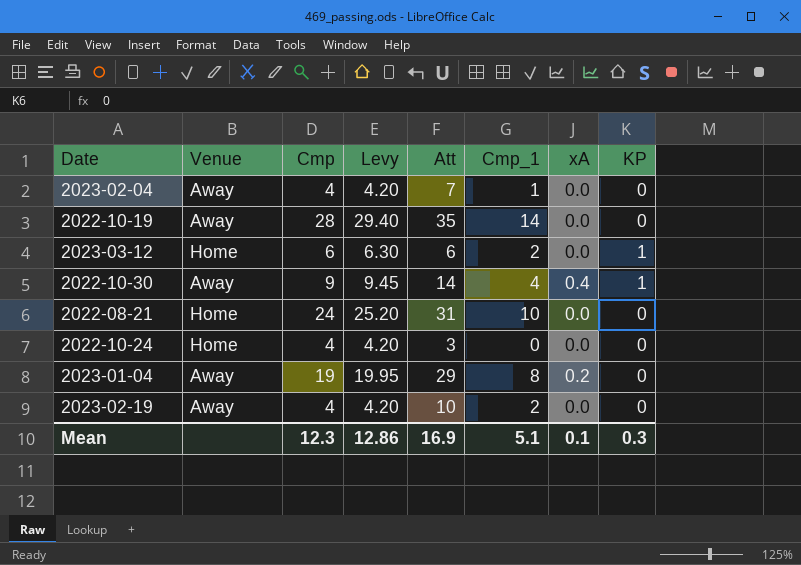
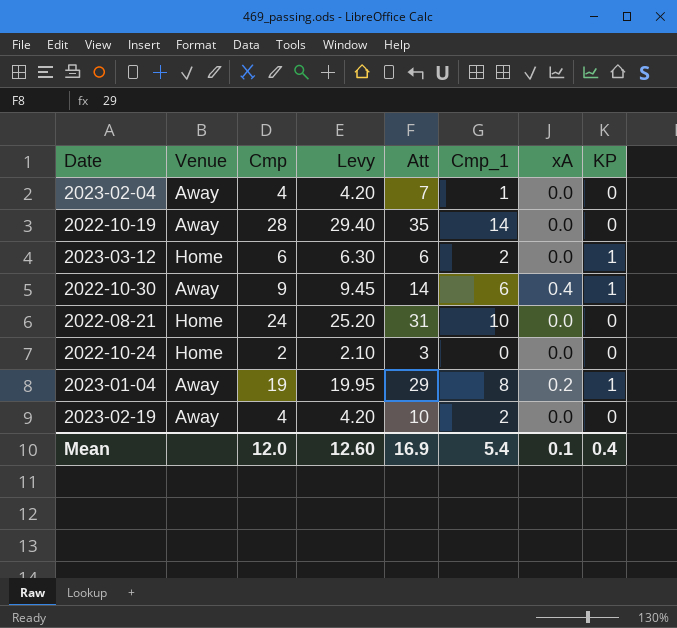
2022-10-30 | Cmp_1: 4 -> 6
2022-10-24 | Cmp: 4 -> 2
2022-10-24 | Levy: 4.20 -> 2.10
2023-01-04 | KP: 0 -> 1
Mean | Cmp: 12.3 -> 12.0
Mean | Levy: 12.86 -> 12.60
Mean | Cmp_1: 5.1 -> 5.4
Mean | KP: 0.3 -> 0.4

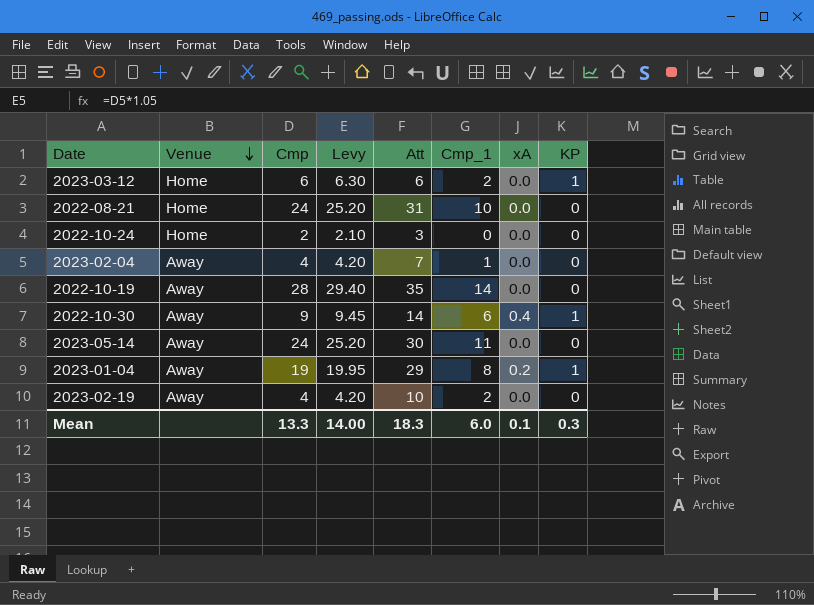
row order: none -> Venue descending
row 2023-05-14: none -> Away | 24 | 25.20 | 30 | 11 | 0.0 | 0
Mean | Cmp: 12.0 -> 13.3
Mean | Levy: 12.60 -> 14.00
Mean | Att: 16.9 -> 18.3
Mean | Cmp_1: 5.4 -> 6.0
Mean | KP: 0.4 -> 0.3

